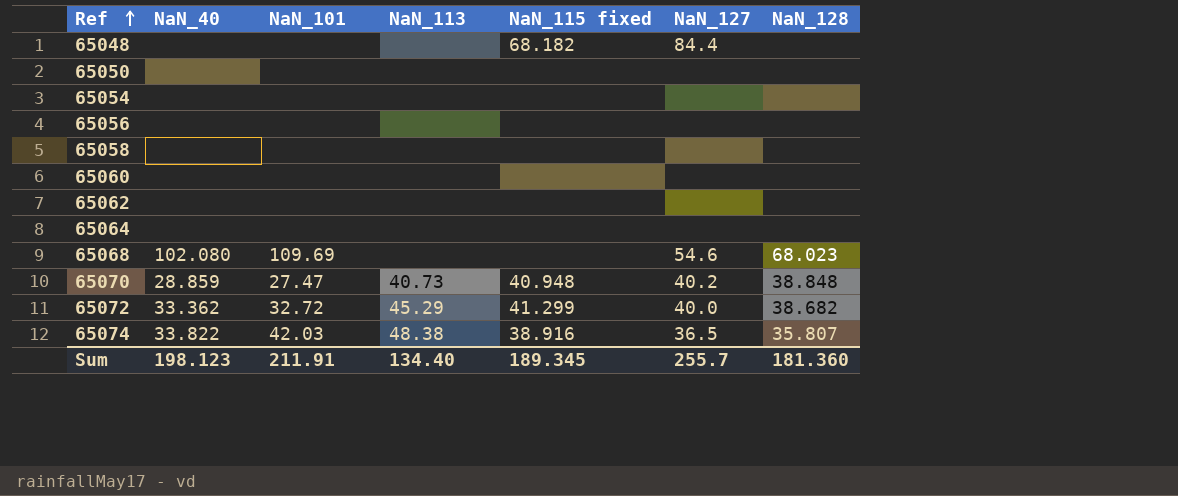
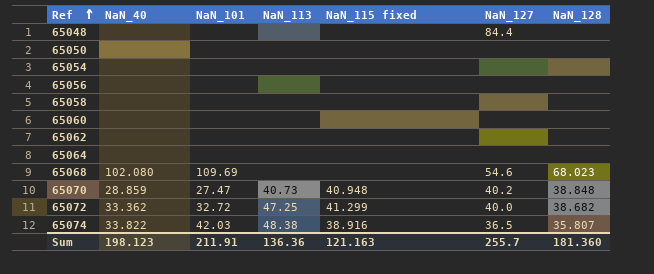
65048 | NaN_115 fixed: 68.182 -> none
65072 | NaN_113: 45.29 -> 47.25
Sum | NaN_113: 134.40 -> 136.36
Sum | NaN_115 fixed: 189.345 -> 121.163

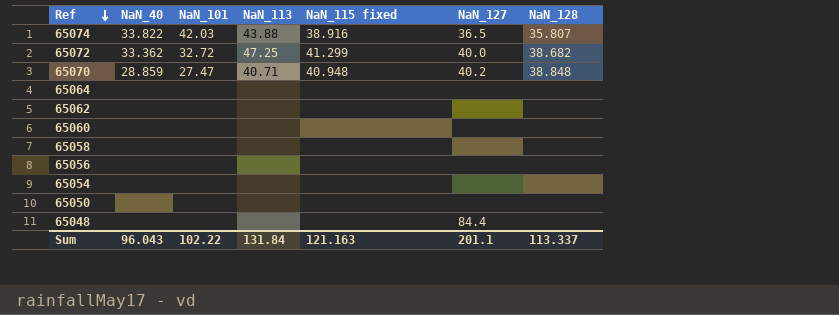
row order: Ref ascending -> Ref descending
row 65068: 102.080 | 109.69 | none | none | 54.6 | 68.023 -> none
65074 | NaN_113: 48.38 -> 43.88
65070 | NaN_113: 40.73 -> 40.71
Sum | NaN_40: 198.123 -> 96.043
Sum | NaN_101: 211.91 -> 102.22
Sum | NaN_113: 136.36 -> 131.84
Sum | NaN_127: 255.7 -> 201.1
Sum | NaN_128: 181.360 -> 113.337

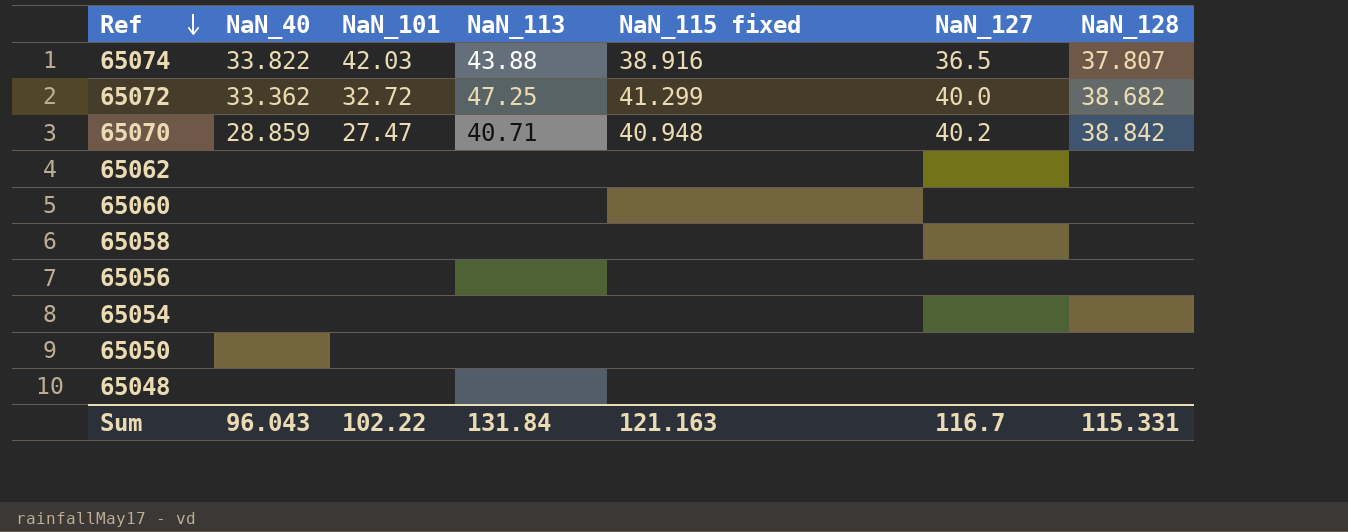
row 65064: none | none | none | none | none | none -> none
65074 | NaN_128: 35.807 -> 37.807
65070 | NaN_128: 38.848 -> 38.842
65048 | NaN_127: 84.4 -> none
Sum | NaN_127: 201.1 -> 116.7
Sum | NaN_128: 113.337 -> 115.331

